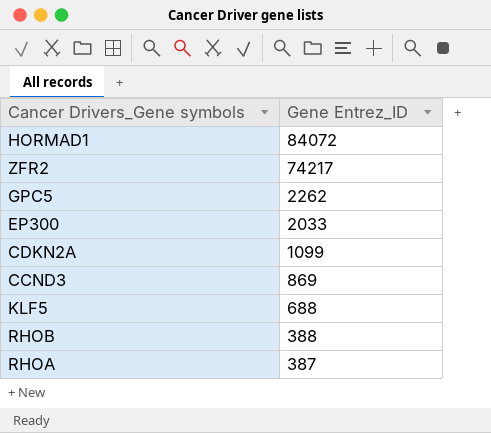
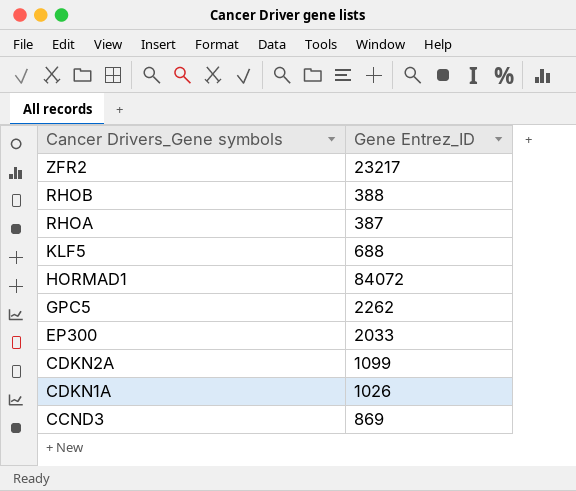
row order: Gene Entrez_ID descending -> Cancer Drivers_Gene symbols descending
ZFR2 | Gene Entrez_ID: 74217 -> 23217
row CDKN1A: none -> 1026

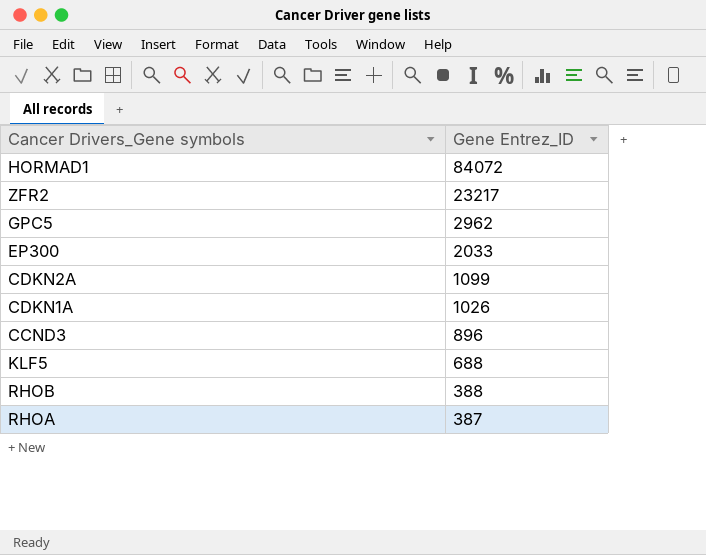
row order: Cancer Drivers_Gene symbols descending -> Gene Entrez_ID descending
GPC5 | Gene Entrez_ID: 2262 -> 2962
CCND3 | Gene Entrez_ID: 869 -> 896

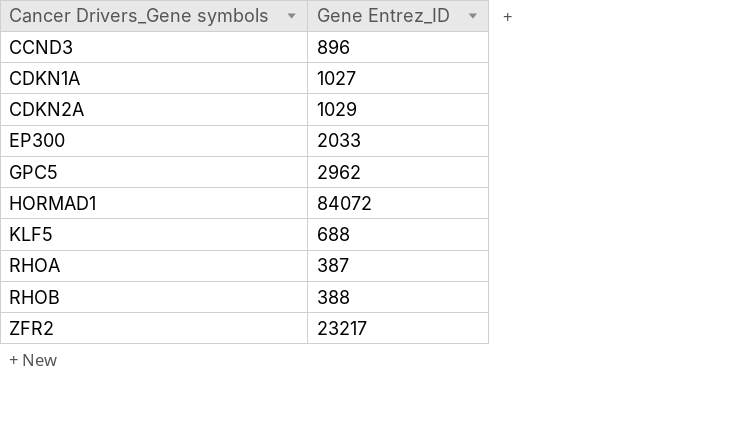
row order: Gene Entrez_ID descending -> Cancer Drivers_Gene symbols ascending
CDKN1A | Gene Entrez_ID: 1026 -> 1027
CDKN2A | Gene Entrez_ID: 1099 -> 1029

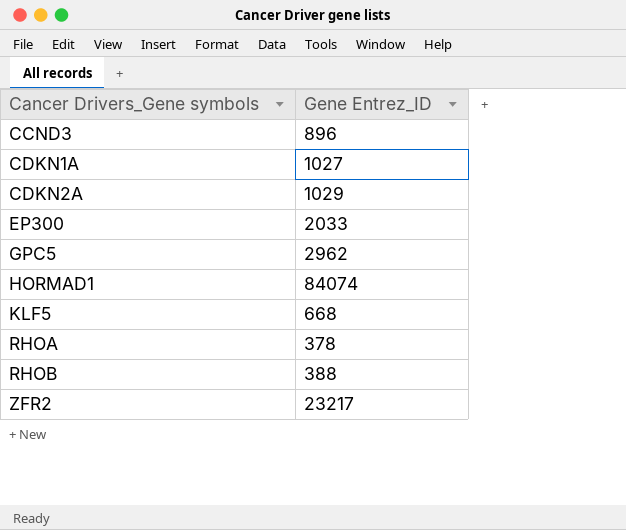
HORMAD1 | Gene Entrez_ID: 84072 -> 84074
KLF5 | Gene Entrez_ID: 688 -> 668
RHOA | Gene Entrez_ID: 387 -> 378

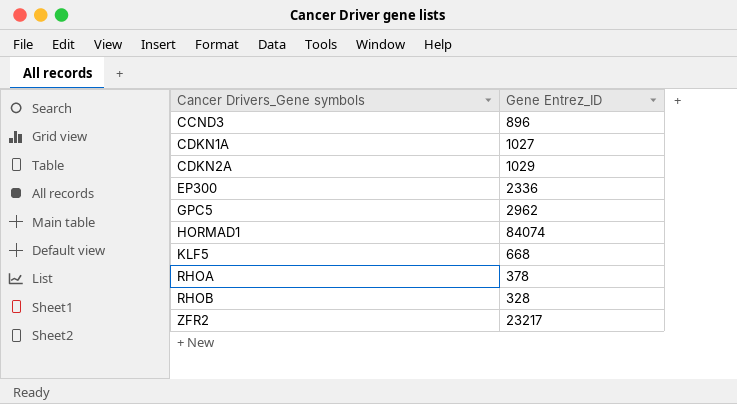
EP300 | Gene Entrez_ID: 2033 -> 2336
RHOB | Gene Entrez_ID: 388 -> 328

